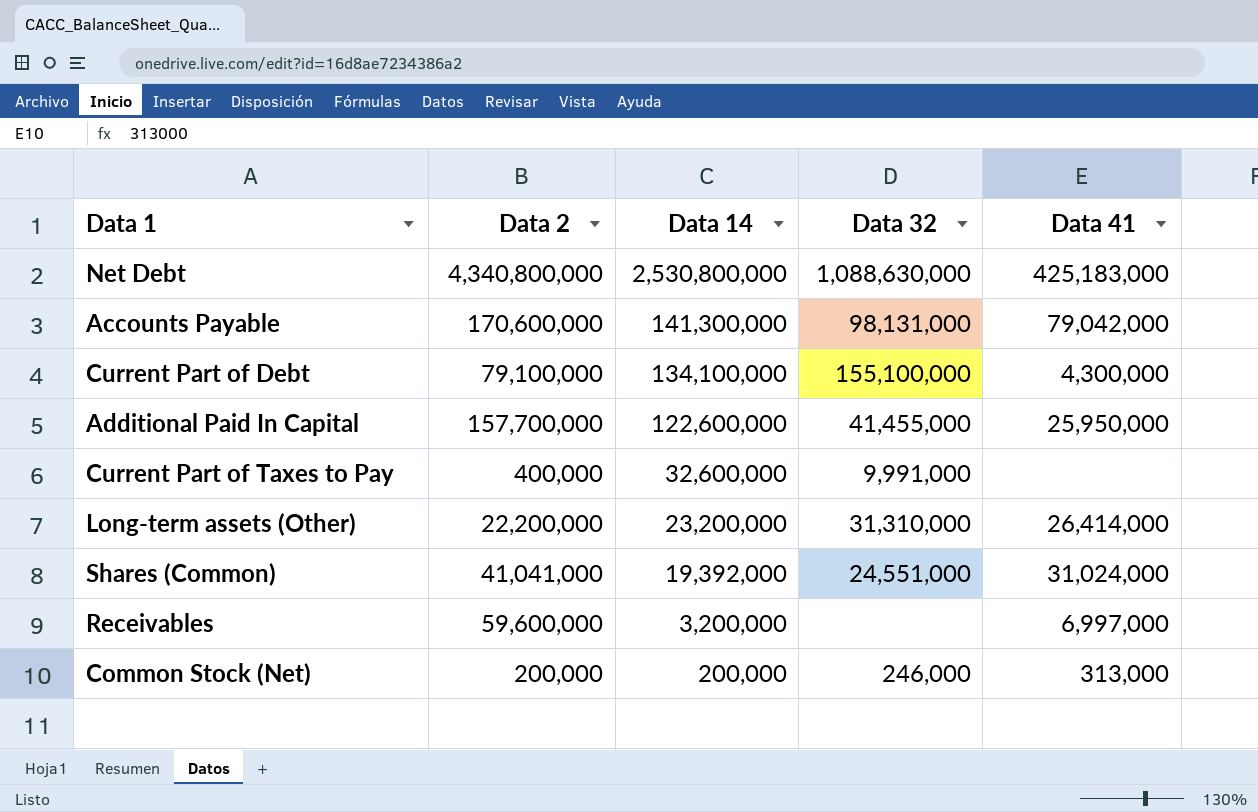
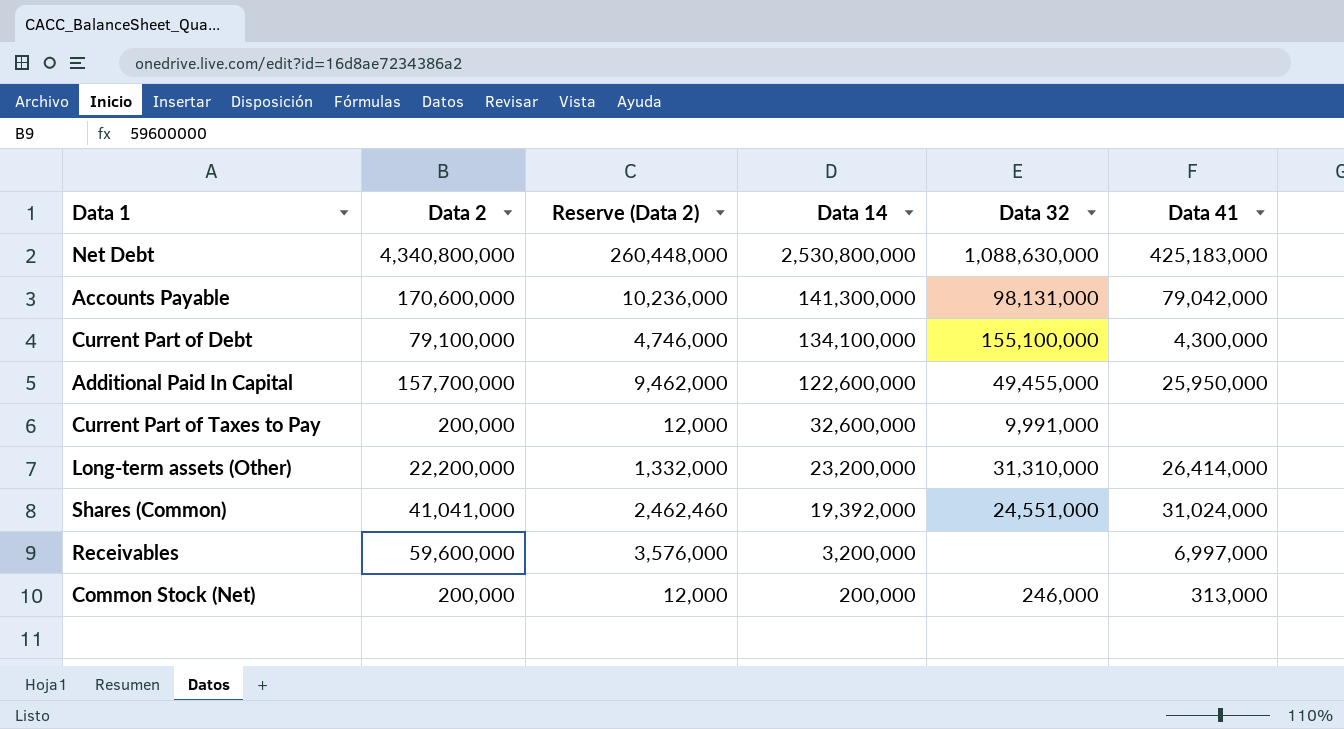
column Reserve (Data 2) | formula: none -> [Data 2] * 0.06
Additional Paid In Capital | Data 32: 41,455,000 -> 49,455,000
Current Part of Taxes to Pay | Data 2: 400,000 -> 200,000

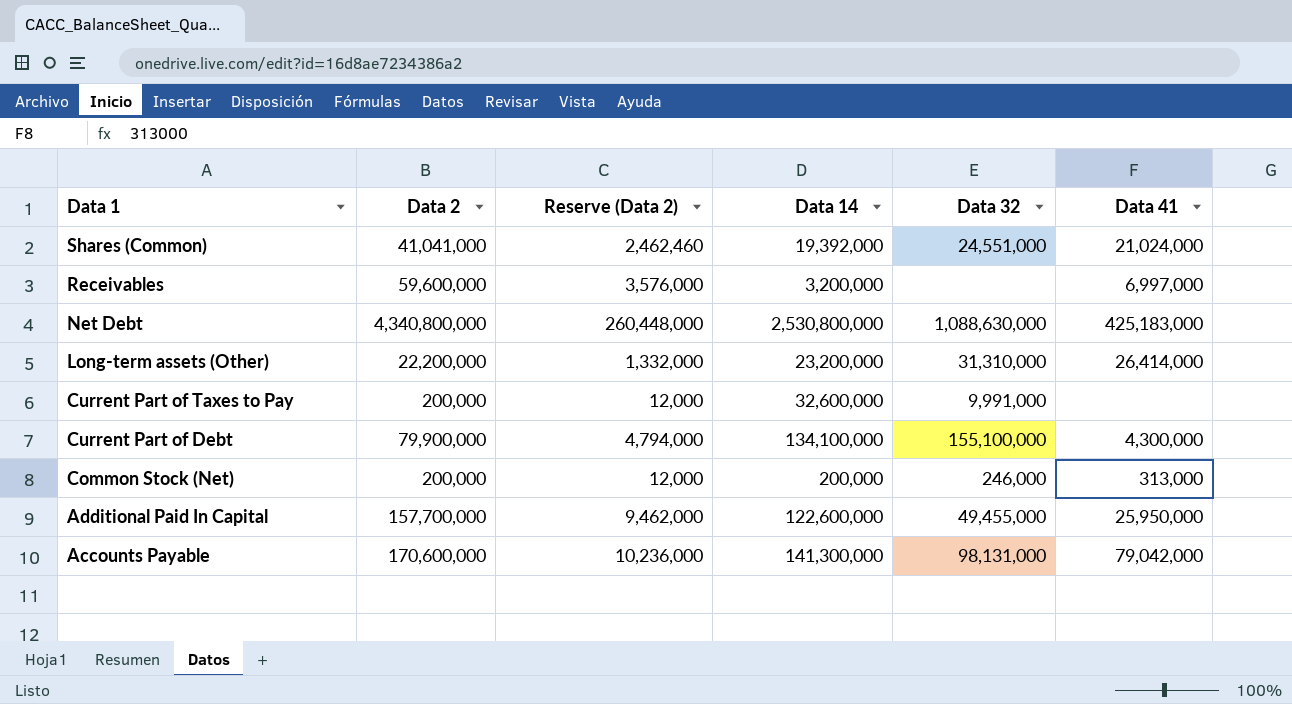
row order: Data 14 descending -> Data 1 descending
Shares (Common) | Data 41: 31,024,000 -> 21,024,000
Current Part of Debt | Data 2: 79,100,000 -> 79,900,000
Current Part of Debt | Reserve (Data 2): 4,746,000 -> 4,794,000

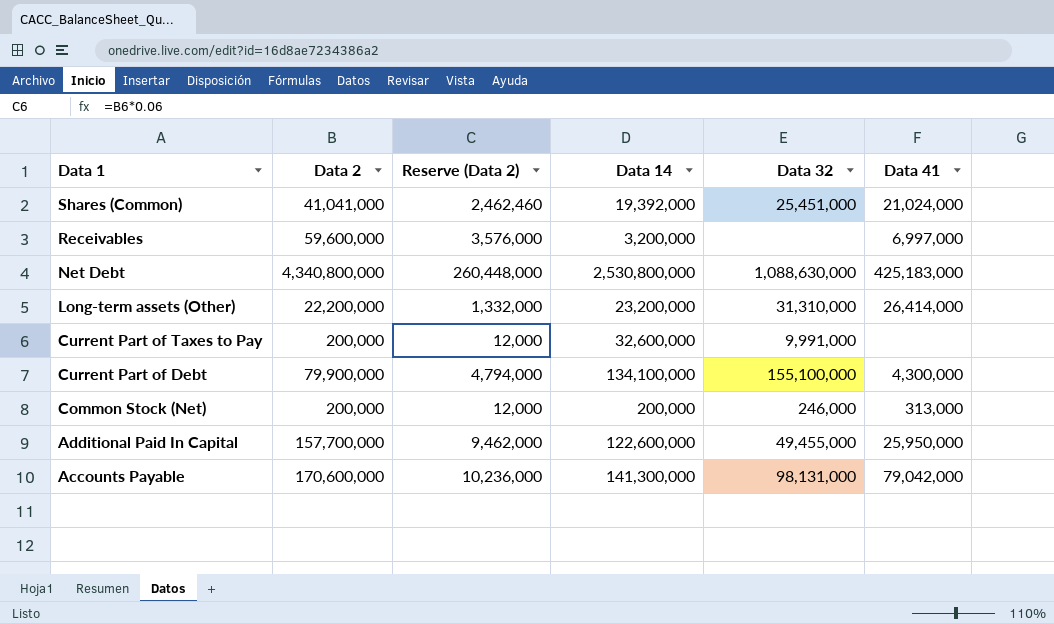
Shares (Common) | Data 32: 24,551,000 -> 25,451,000

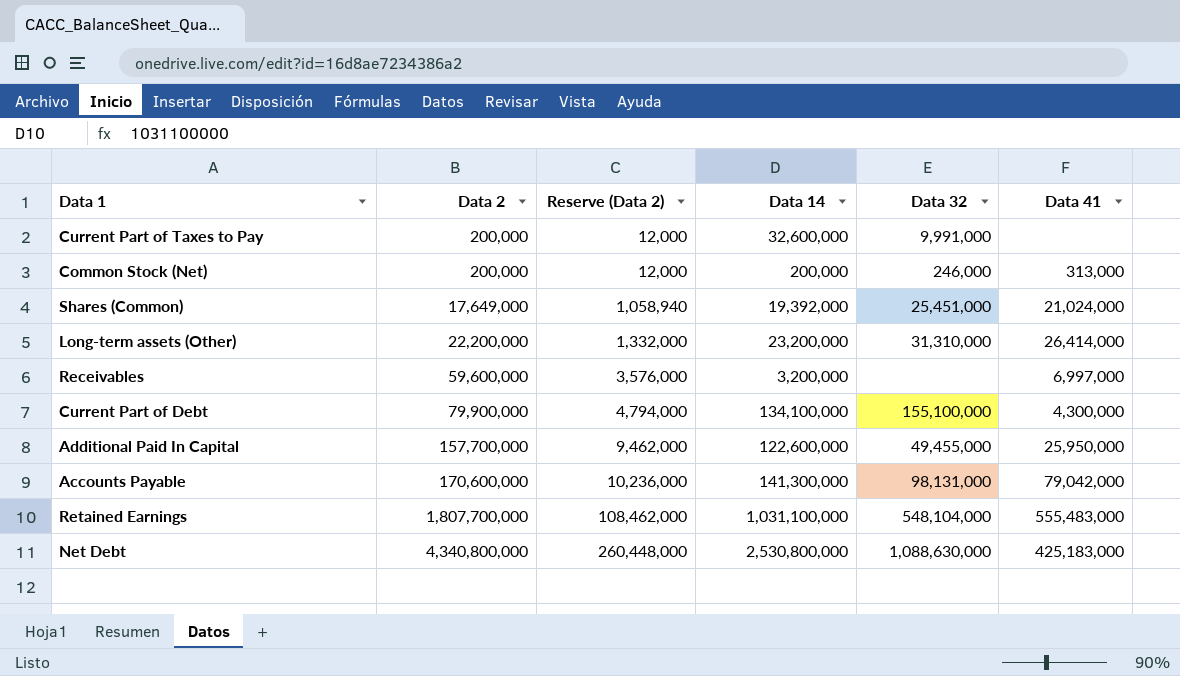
row order: Data 1 descending -> Data 2 ascending
Shares (Common) | Data 2: 41,041,000 -> 17,649,000
Shares (Common) | Reserve (Data 2): 2,462,460 -> 1,058,940
row Retained Earnings: none -> 1,807,700,000 | 108,462,000 | 1,031,100,000 | 548,104,000 | 555,483,000

